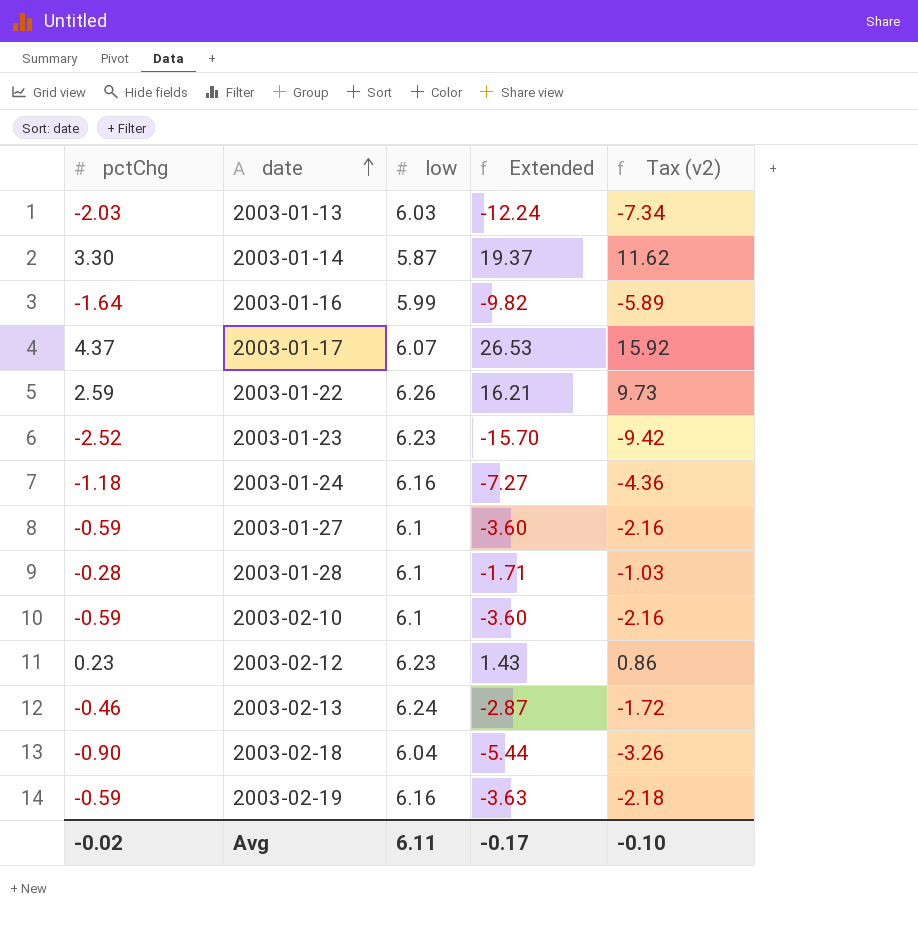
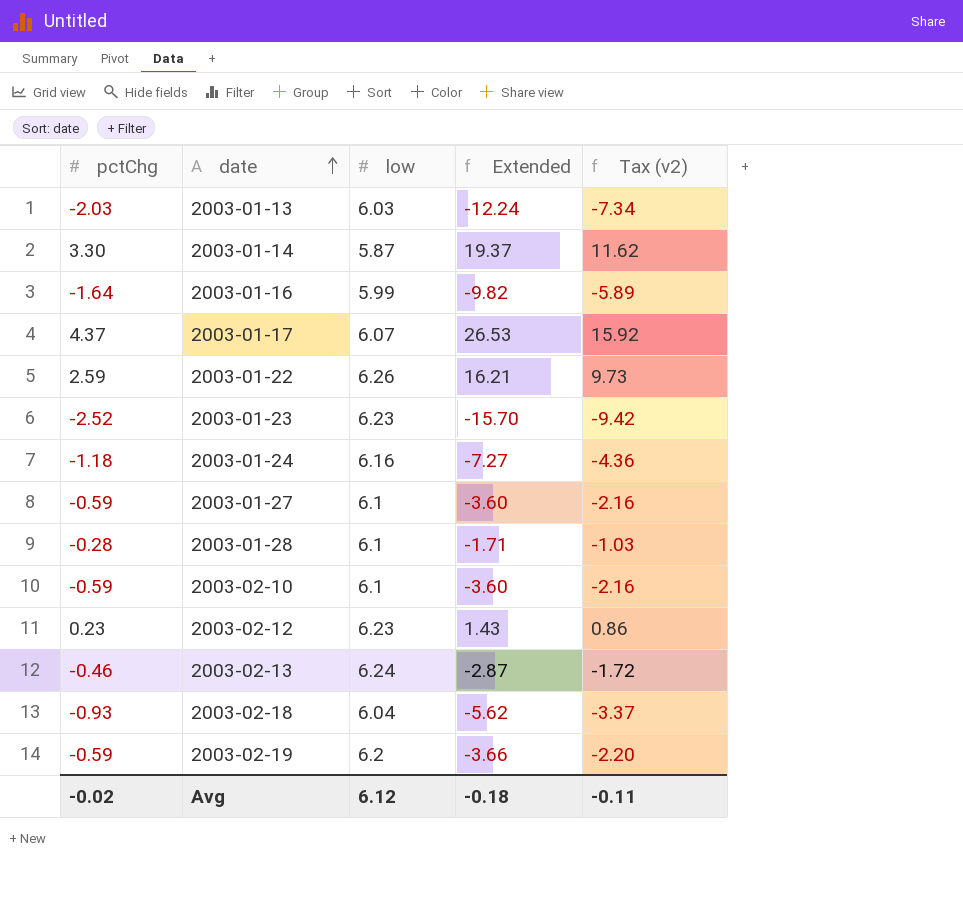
2003-02-18 | pctChg: -0.90 -> -0.93
2003-02-18 | Extended: -5.44 -> -5.62
2003-02-18 | Tax (v2): -3.26 -> -3.37
2003-02-19 | low: 6.16 -> 6.2
2003-02-19 | Extended: -3.63 -> -3.66
2003-02-19 | Tax (v2): -2.18 -> -2.20
Avg | low: 6.11 -> 6.12
Avg | Extended: -0.17 -> -0.18
Avg | Tax (v2): -0.10 -> -0.11

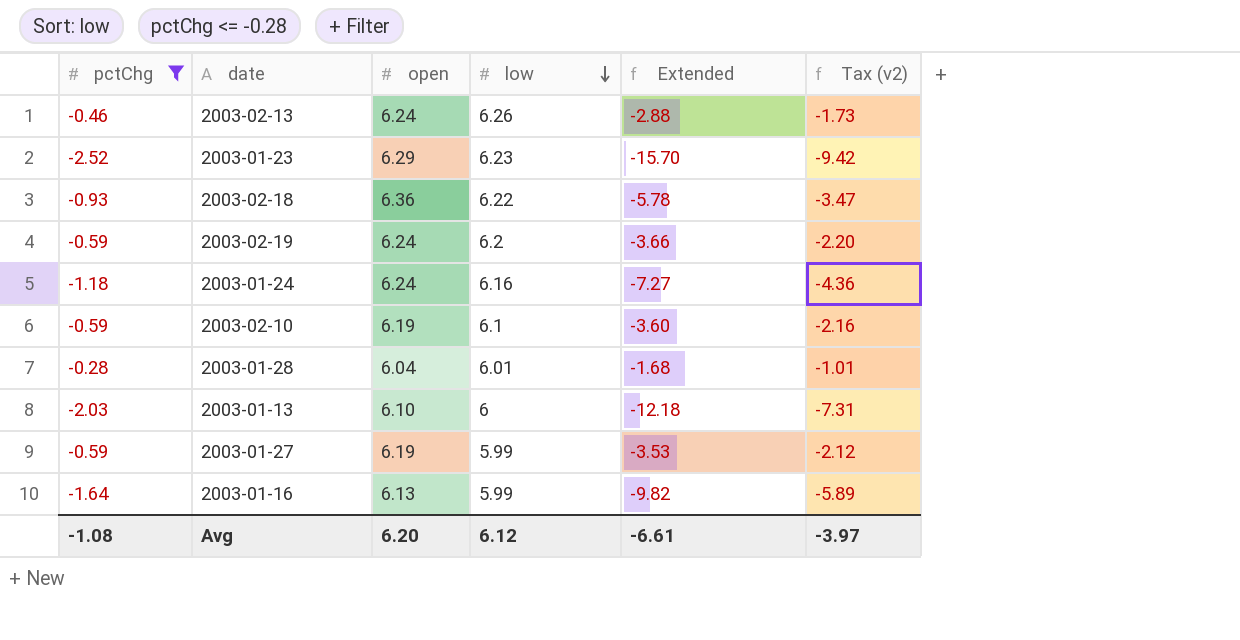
filter: none -> pctChg <= -0.28
row order: date ascending -> low descending
column open | position: none -> 3
2003-02-13 | low: 6.24 -> 6.26
2003-02-13 | Extended: -2.87 -> -2.88
2003-02-13 | Tax (v2): -1.72 -> -1.73
2003-02-18 | low: 6.04 -> 6.22
2003-02-18 | Extended: -5.62 -> -5.78
2003-02-18 | Tax (v2): -3.37 -> -3.47
2003-01-28 | low: 6.1 -> 6.01
2003-01-28 | Extended: -1.71 -> -1.68
2003-01-28 | Tax (v2): -1.03 -> -1.01
2003-01-13 | low: 6.03 -> 6
2003-01-13 | Extended: -12.24 -> -12.18
2003-01-13 | Tax (v2): -7.34 -> -7.31
2003-01-27 | low: 6.1 -> 5.99
2003-01-27 | Extended: -3.60 -> -3.53
2003-01-27 | Tax (v2): -2.16 -> -2.12
Avg | pctChg: -0.02 -> -1.08
Avg | Extended: -0.18 -> -6.61
Avg | Tax (v2): -0.11 -> -3.97

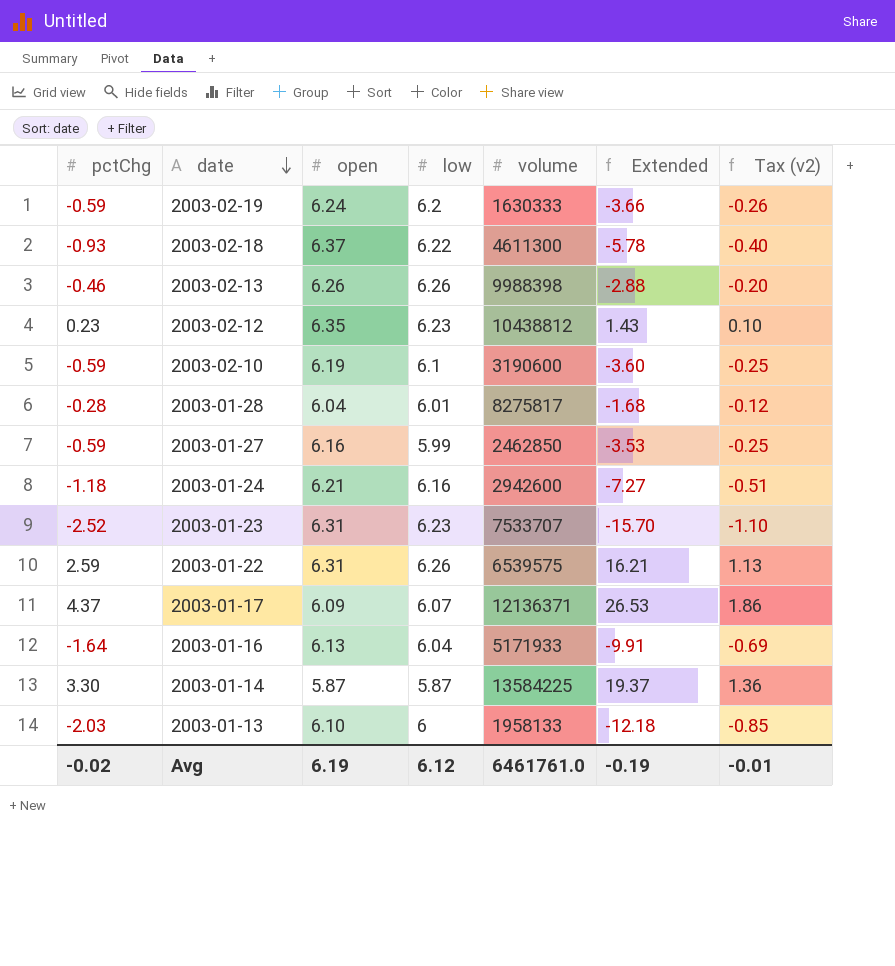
filter: pctChg <= -0.28 -> none
row order: low descending -> date descending
column volume | position: none -> 5
column Tax (v2) | formula: [Extended] * 0.6 -> [Extended] * 0.07
2003-02-18 | open: 6.36 -> 6.37
2003-02-13 | open: 6.24 -> 6.26
2003-01-27 | open: 6.19 -> 6.16
2003-01-24 | open: 6.24 -> 6.21
2003-01-23 | open: 6.29 -> 6.31
2003-01-16 | low: 5.99 -> 6.04
2003-01-16 | Extended: -9.82 -> -9.91
Avg | pctChg: -1.08 -> -0.02
Avg | open: 6.20 -> 6.19
Avg | Extended: -6.61 -> -0.19
Avg | Tax (v2): -3.97 -> -0.01

